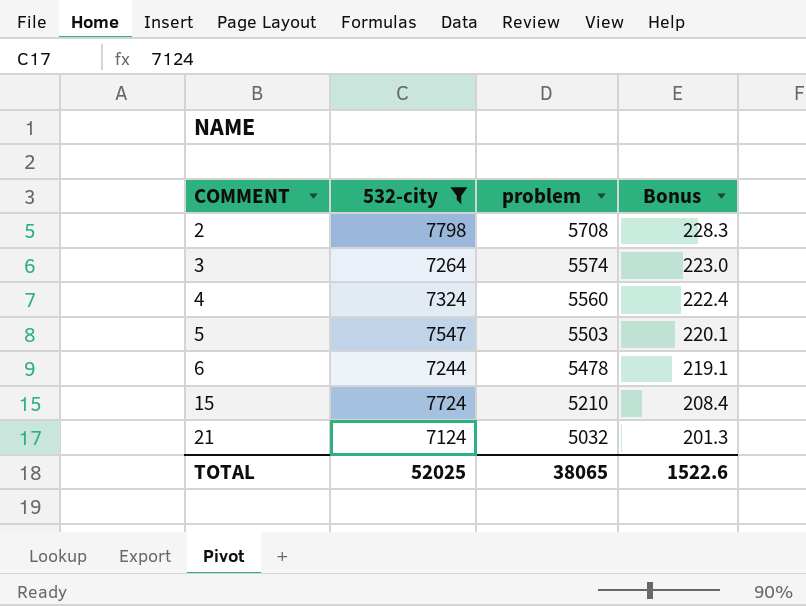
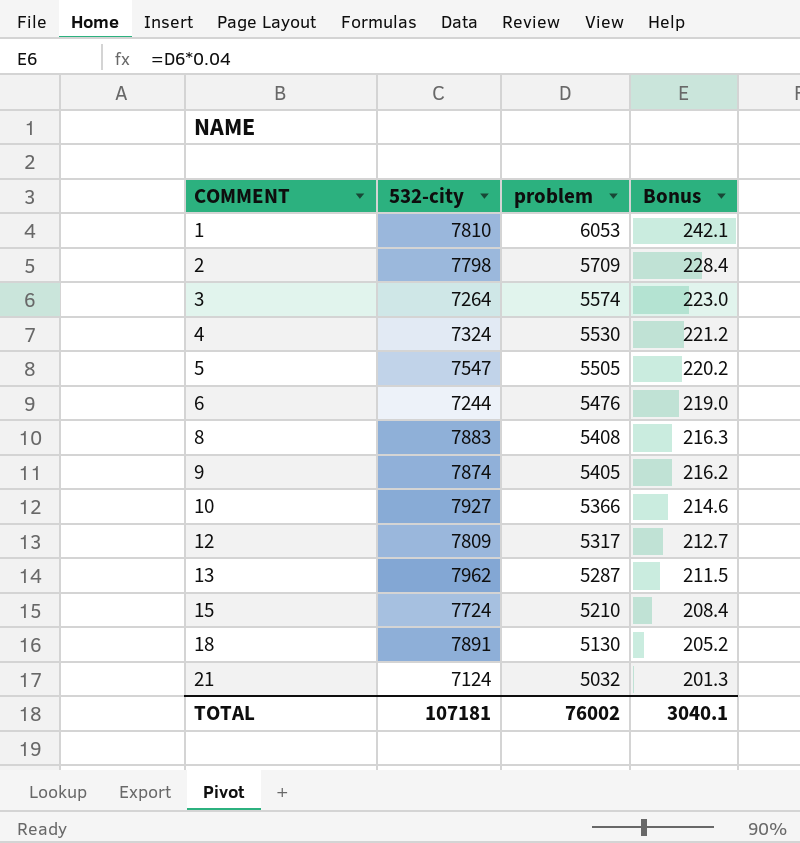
filter: 532-city <= 7798 -> none
2 | problem: 5708 -> 5709
2 | Bonus: 228.3 -> 228.4
4 | problem: 5560 -> 5530
4 | Bonus: 222.4 -> 221.2
5 | problem: 5503 -> 5505
5 | Bonus: 220.1 -> 220.2
6 | problem: 5478 -> 5476
6 | Bonus: 219.1 -> 219.0
TOTAL | 532-city: 52025 -> 107181
TOTAL | problem: 38065 -> 76002
TOTAL | Bonus: 1522.6 -> 3040.1

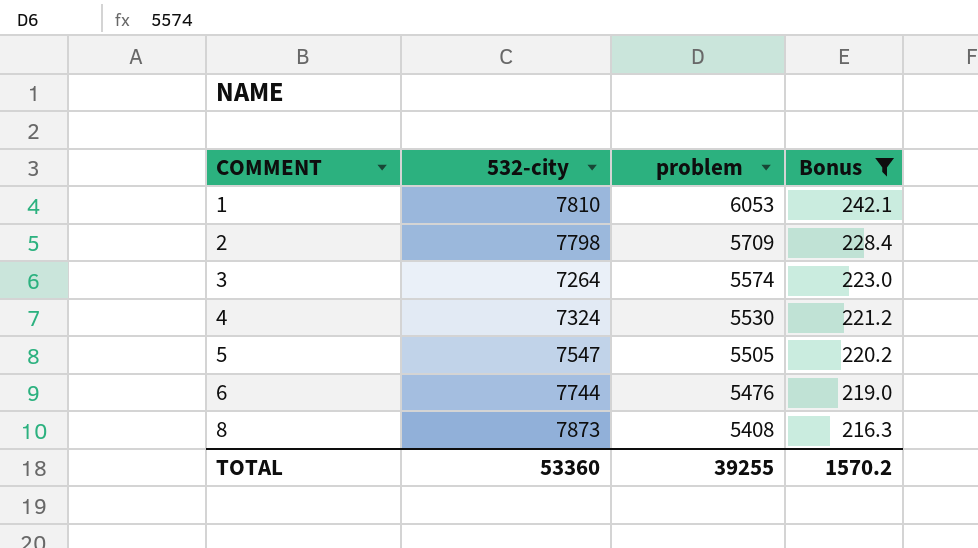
filter: none -> Bonus >= 216.3
6 | 532-city: 7244 -> 7744
8 | 532-city: 7883 -> 7873
TOTAL | 532-city: 107181 -> 53360
TOTAL | problem: 76002 -> 39255
TOTAL | Bonus: 3040.1 -> 1570.2

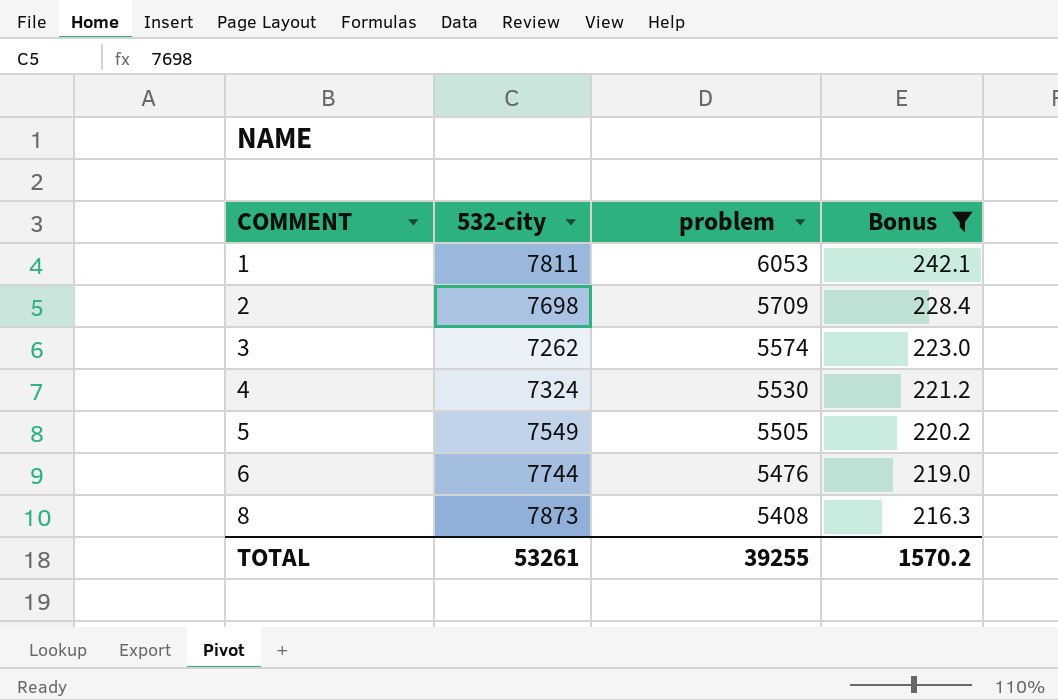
1 | 532-city: 7810 -> 7811
2 | 532-city: 7798 -> 7698
3 | 532-city: 7264 -> 7262
5 | 532-city: 7547 -> 7549
TOTAL | 532-city: 53360 -> 53261

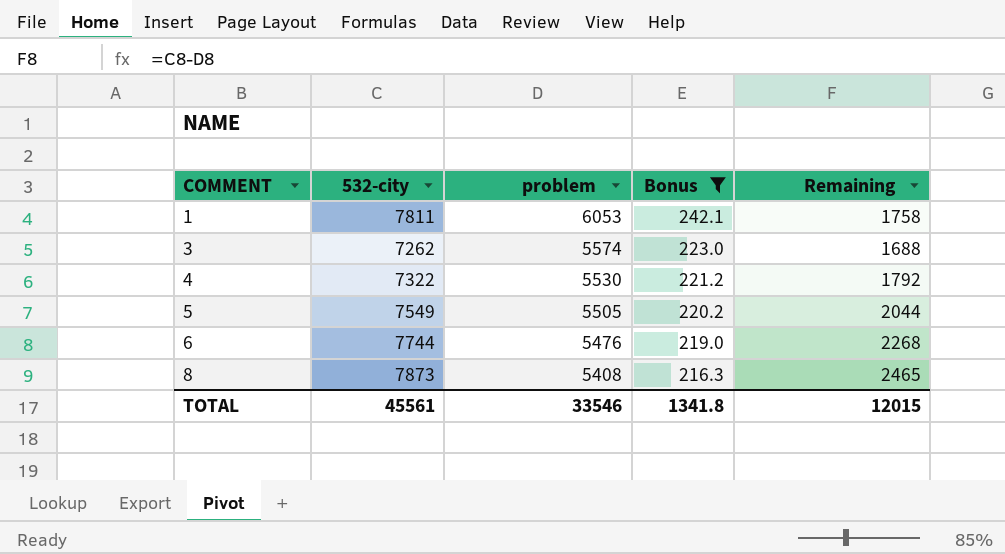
column Remaining | formula: none -> [532-city] - [problem]
row 2: 7698 | 5709 | 228.4 -> none
4 | 532-city: 7324 -> 7322
TOTAL | 532-city: 53261 -> 45561
TOTAL | problem: 39255 -> 33546
TOTAL | Bonus: 1570.2 -> 1341.8

